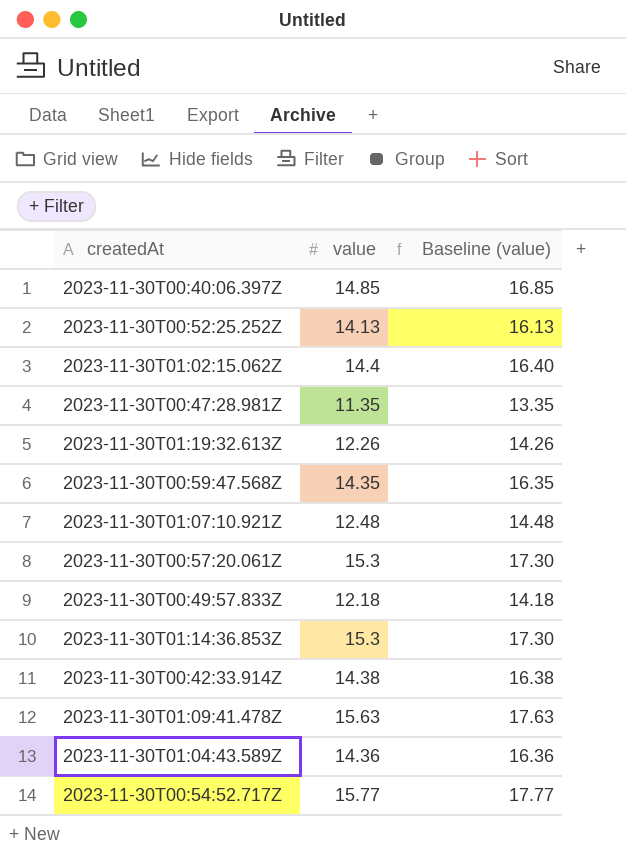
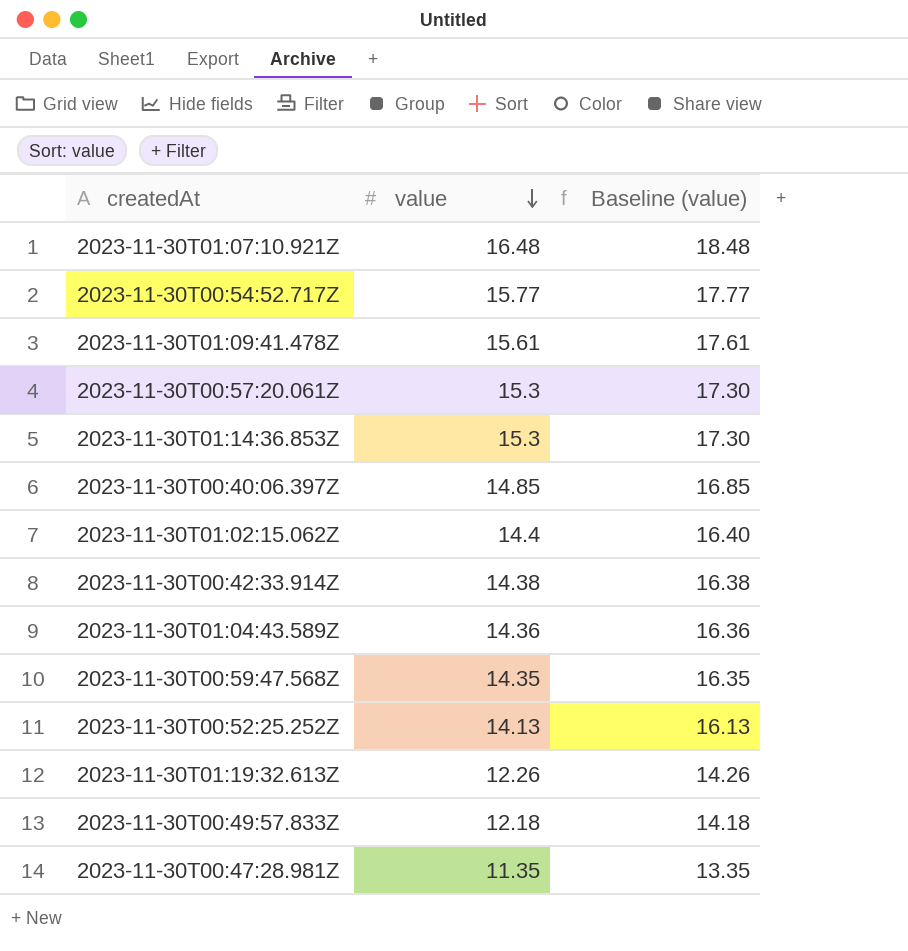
row order: none -> value descending
2023-11-30T01:07:10.921Z | value: 12.48 -> 16.48
2023-11-30T01:07:10.921Z | Baseline (value): 14.48 -> 18.48
2023-11-30T01:09:41.478Z | value: 15.63 -> 15.61
2023-11-30T01:09:41.478Z | Baseline (value): 17.63 -> 17.61

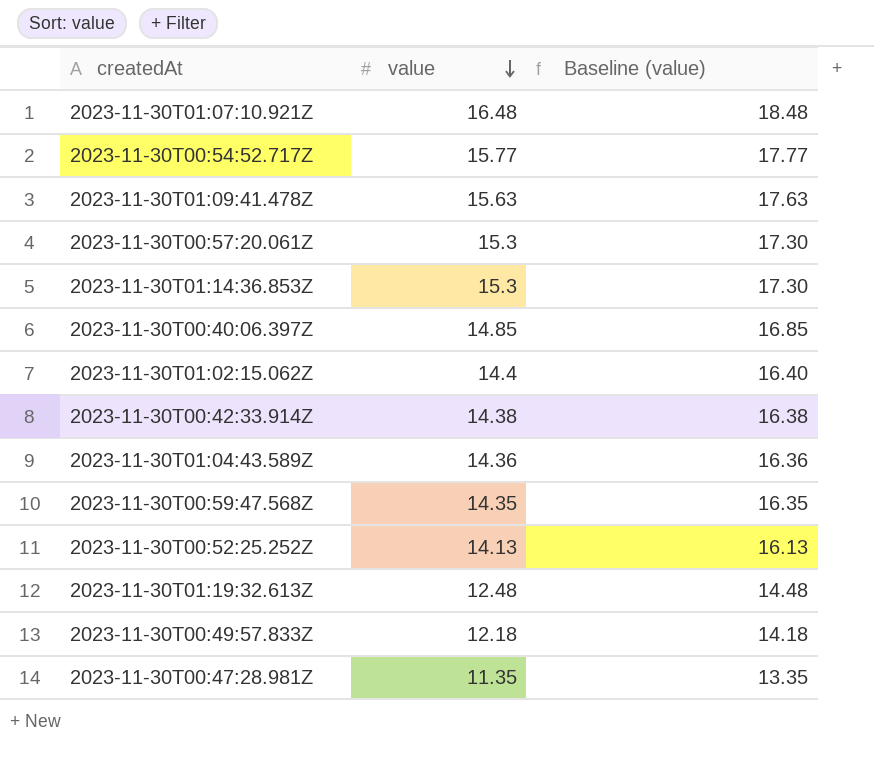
2023-11-30T01:09:41.478Z | value: 15.61 -> 15.63
2023-11-30T01:09:41.478Z | Baseline (value): 17.61 -> 17.63
2023-11-30T01:19:32.613Z | value: 12.26 -> 12.48
2023-11-30T01:19:32.613Z | Baseline (value): 14.26 -> 14.48

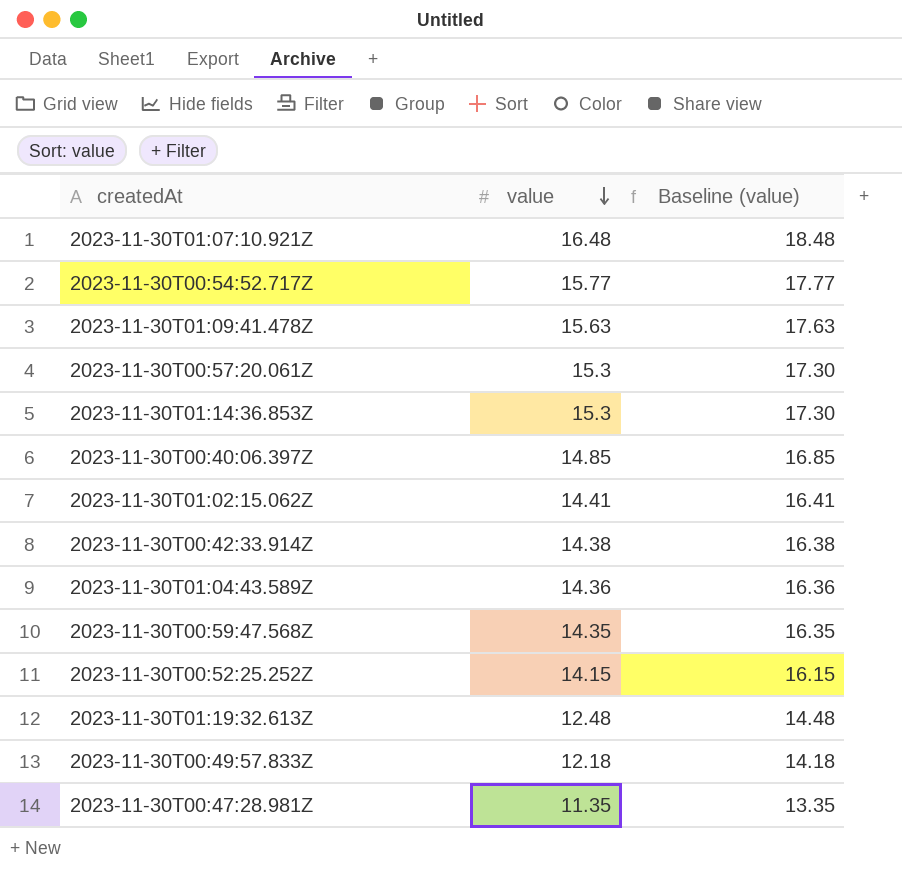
2023-11-30T01:02:15.062Z | value: 14.4 -> 14.41
2023-11-30T01:02:15.062Z | Baseline (value): 16.40 -> 16.41
2023-11-30T00:52:25.252Z | value: 14.13 -> 14.15
2023-11-30T00:52:25.252Z | Baseline (value): 16.13 -> 16.15

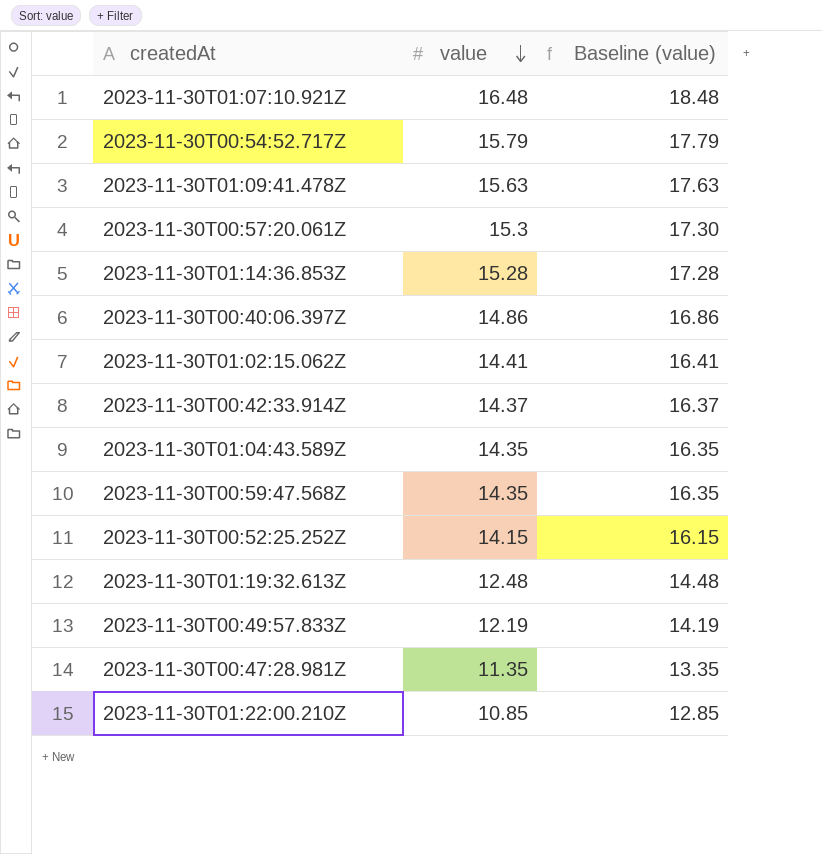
2023-11-30T00:54:52.717Z | value: 15.77 -> 15.79
2023-11-30T00:54:52.717Z | Baseline (value): 17.77 -> 17.79
2023-11-30T01:14:36.853Z | value: 15.3 -> 15.28
2023-11-30T01:14:36.853Z | Baseline (value): 17.30 -> 17.28
2023-11-30T00:40:06.397Z | value: 14.85 -> 14.86
2023-11-30T00:40:06.397Z | Baseline (value): 16.85 -> 16.86
2023-11-30T00:42:33.914Z | value: 14.38 -> 14.37
2023-11-30T00:42:33.914Z | Baseline (value): 16.38 -> 16.37
2023-11-30T01:04:43.589Z | value: 14.36 -> 14.35
2023-11-30T01:04:43.589Z | Baseline (value): 16.36 -> 16.35
2023-11-30T00:49:57.833Z | value: 12.18 -> 12.19
2023-11-30T00:49:57.833Z | Baseline (value): 14.18 -> 14.19
row 2023-11-30T01:22:00.210Z: none -> 10.85 | 12.85

